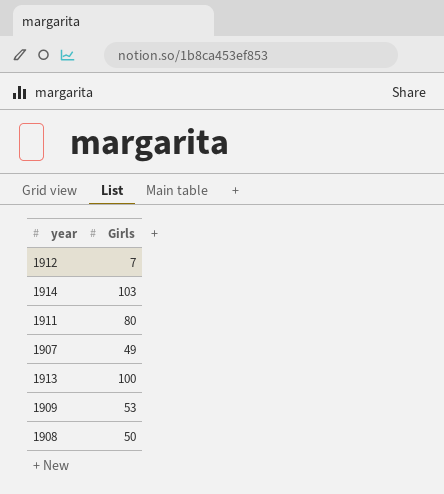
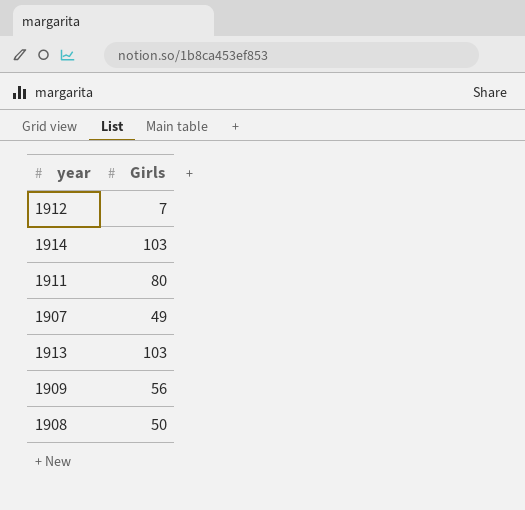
1913 | Girls: 100 -> 103
1909 | Girls: 53 -> 56

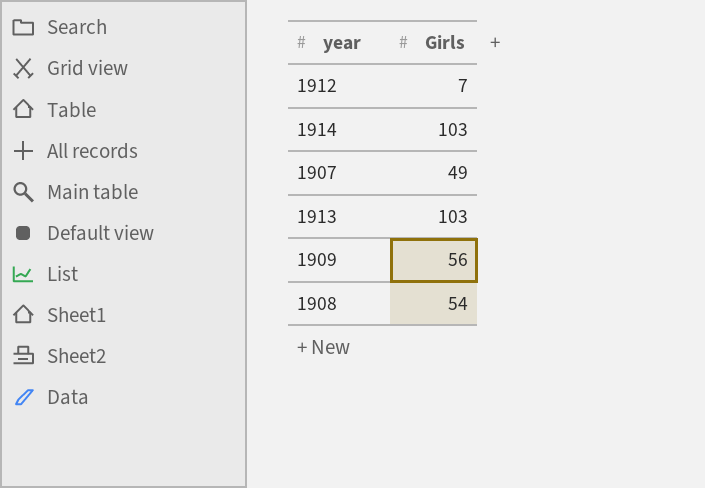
row 1911: 80 -> none
1908 | Girls: 50 -> 54

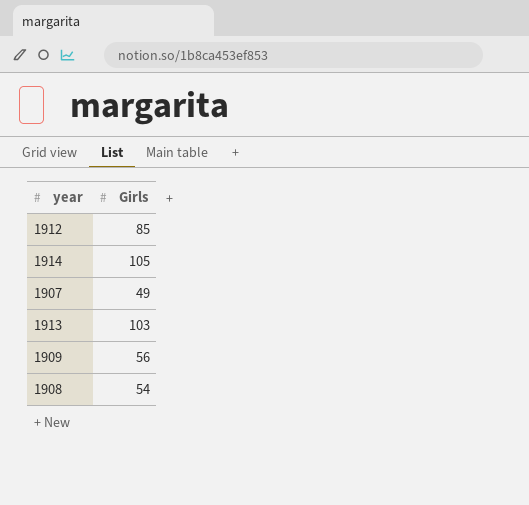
1912 | Girls: 7 -> 85
1914 | Girls: 103 -> 105

